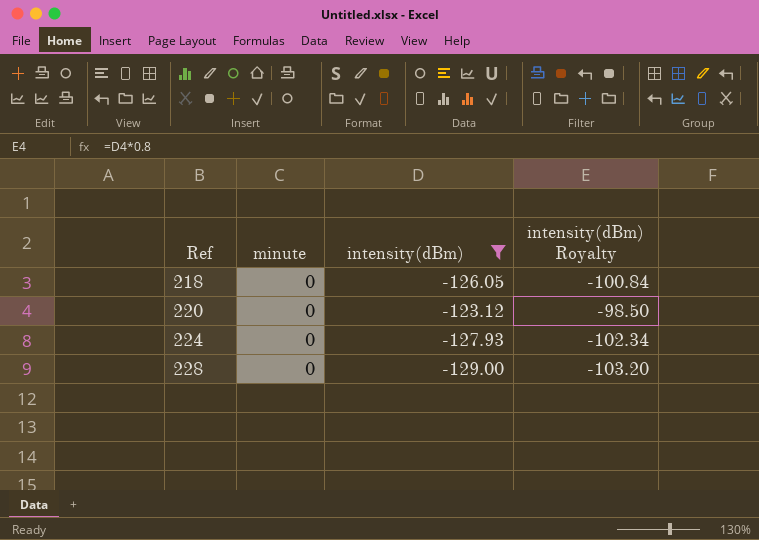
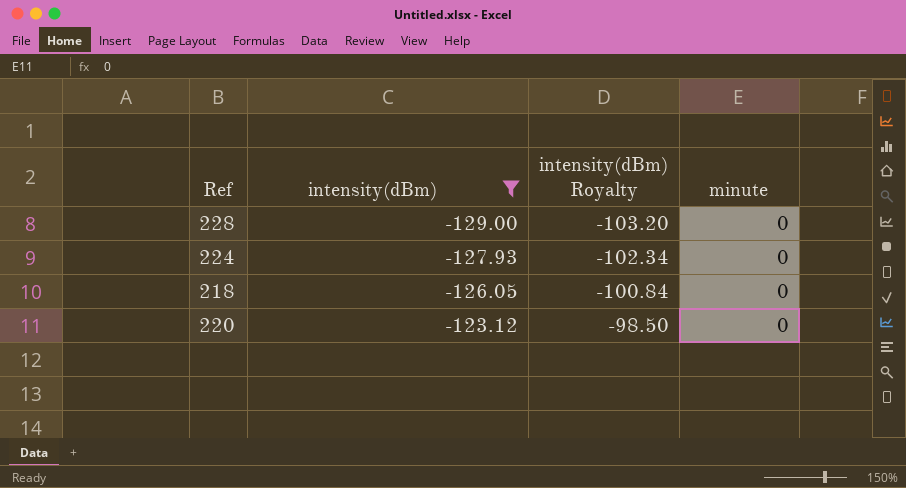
row order: Ref ascending -> intensity(dBm) ascending
column minute | position: 2 -> 4

